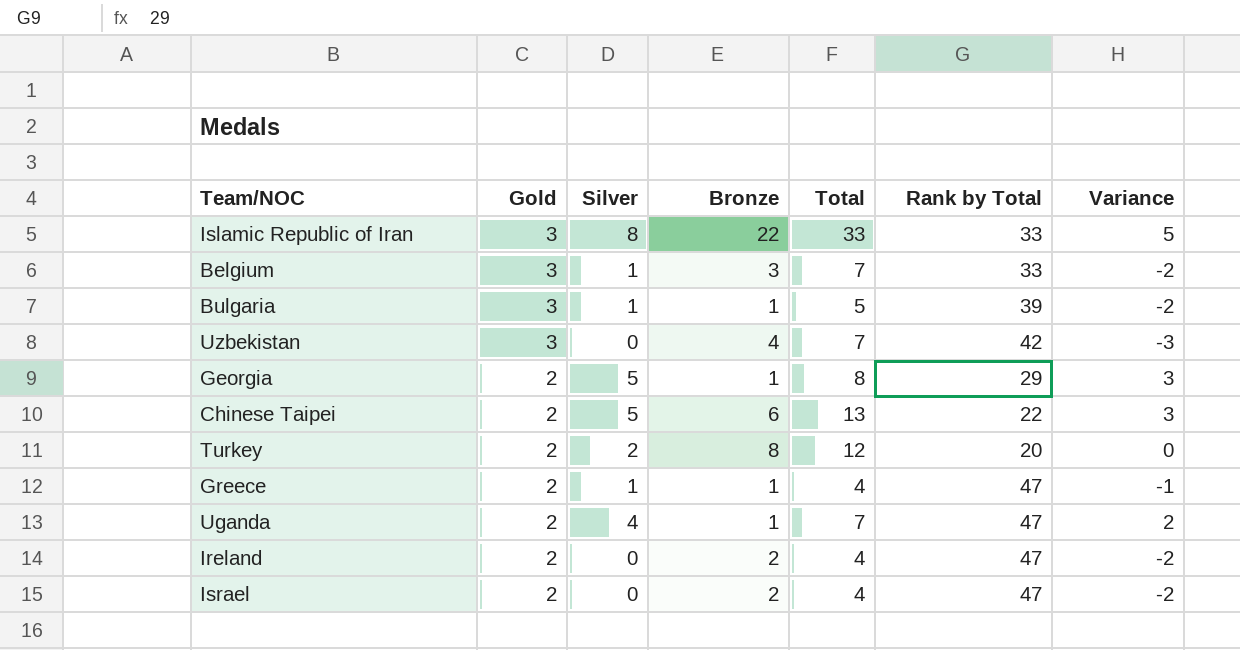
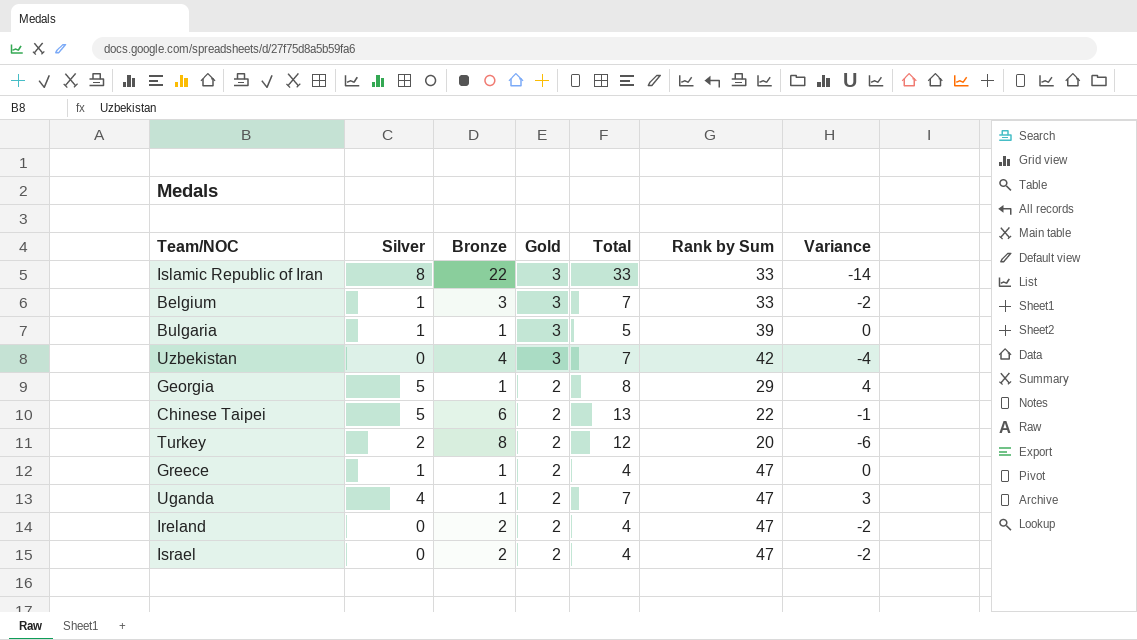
column Gold | position: 2 -> 4
column name: Rank by Total -> Rank by Sum
column Variance | formula: [Silver] - [Gold] -> [Silver] - [Bronze]

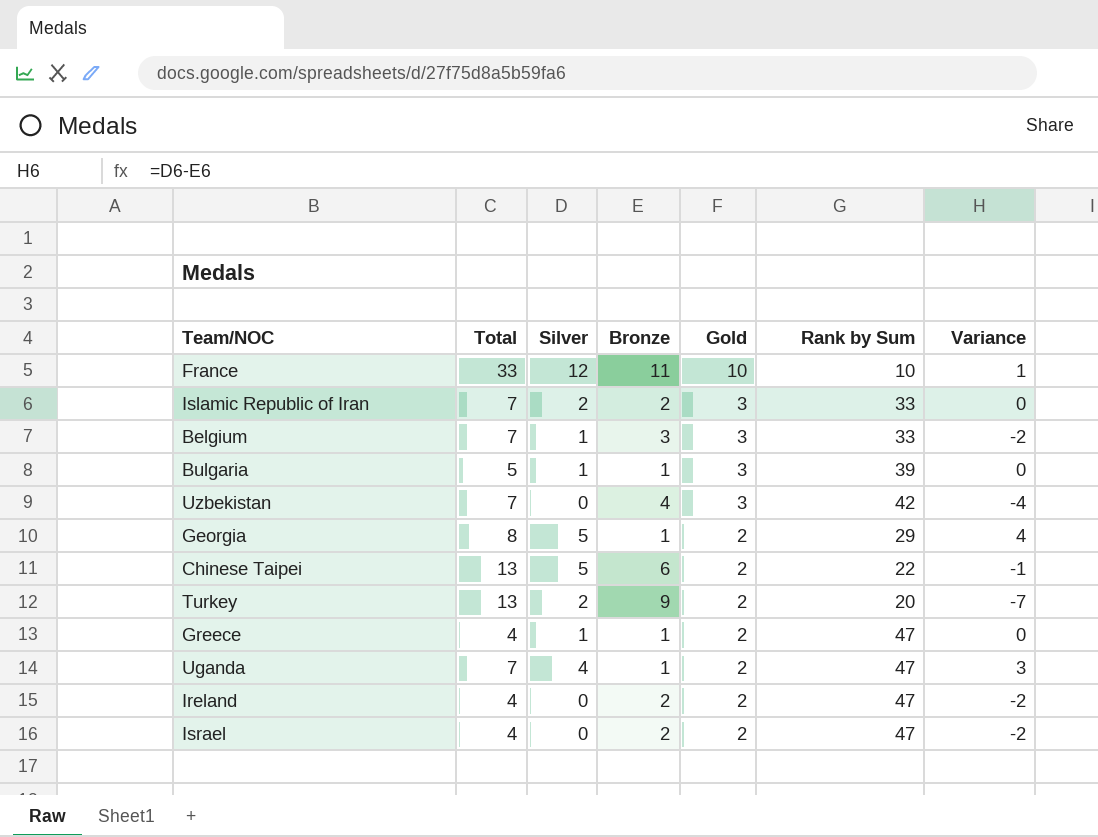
column Total | position: 5 -> 2
row France: none -> 33 | 12 | 11 | 10 | 10 | 1
Islamic Republic of Iran | Total: 33 -> 7
Islamic Republic of Iran | Silver: 8 -> 2
Islamic Republic of Iran | Bronze: 22 -> 2
Islamic Republic of Iran | Variance: -14 -> 0
Turkey | Total: 12 -> 13
Turkey | Bronze: 8 -> 9
Turkey | Variance: -6 -> -7

